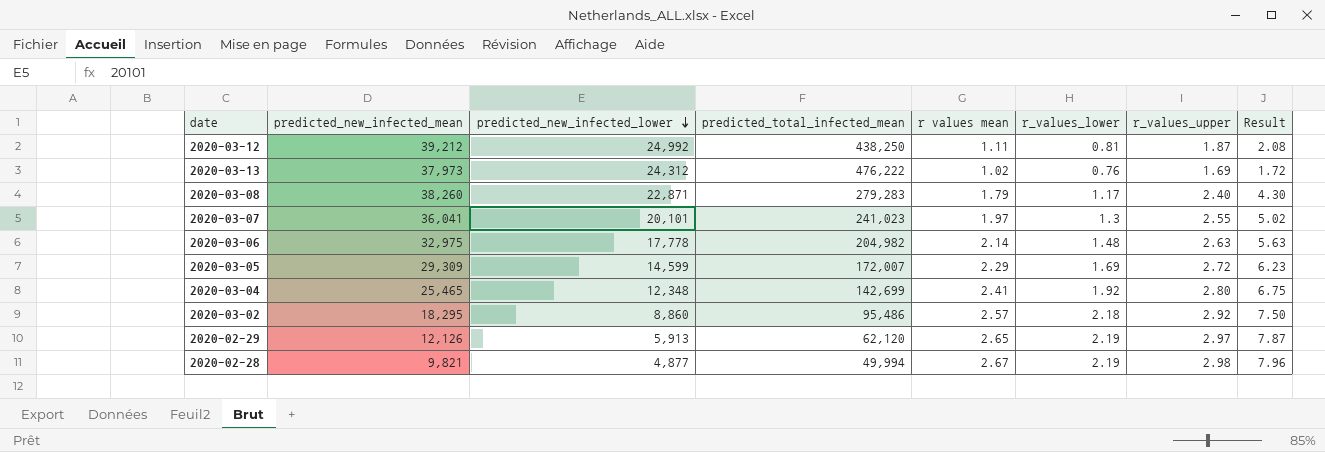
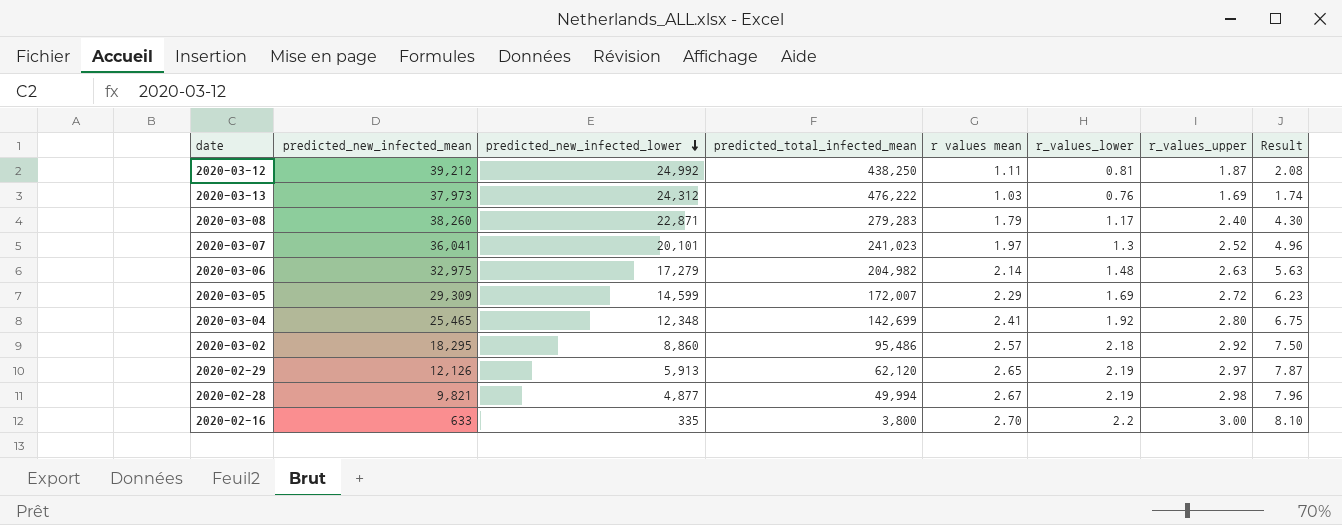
2020-03-13 | r values mean: 1.02 -> 1.03
2020-03-13 | Result: 1.72 -> 1.74
2020-03-07 | r_values_upper: 2.55 -> 2.52
2020-03-07 | Result: 5.02 -> 4.96
2020-03-06 | predicted_new_infected_lower: 17,778 -> 17,279
row 2020-02-16: none -> 633 | 335 | 3,800 | 2.70 | 2.2 | 3.00 | 8.10

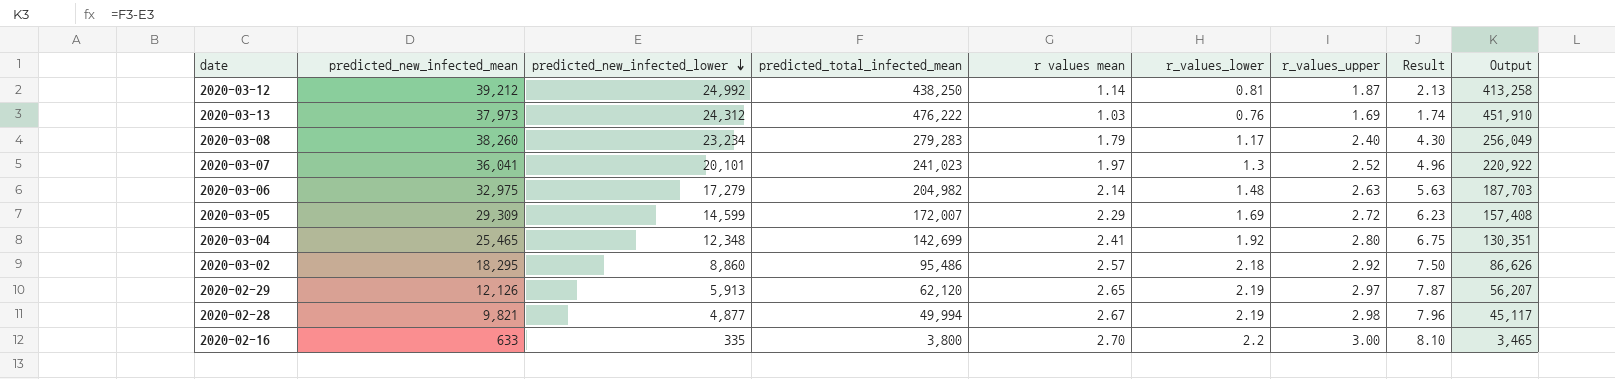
column Output | formula: none -> [predicted_total_infected_mean] - [predicted_new_infected_lower]
2020-03-12 | r values mean: 1.11 -> 1.14
2020-03-12 | Result: 2.08 -> 2.13
2020-03-08 | predicted_new_infected_lower: 22,871 -> 23,234

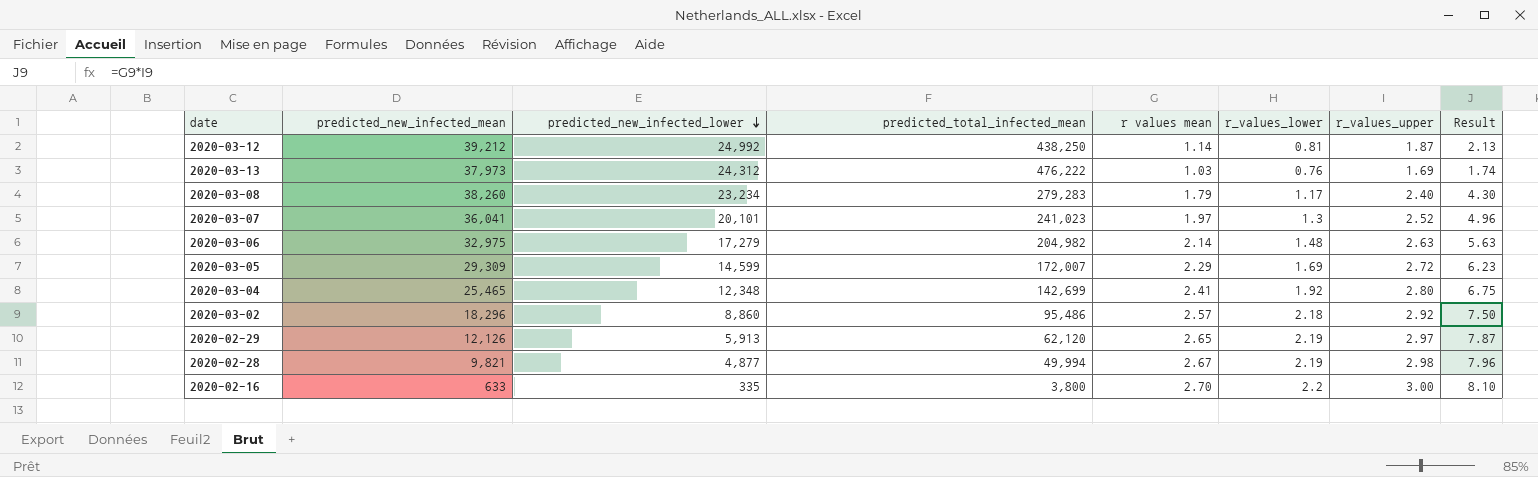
column Output | formula: [predicted_total_infected_mean] - [predicted_new_infected_lower] -> none
2020-03-02 | predicted_new_infected_mean: 18,295 -> 18,296

